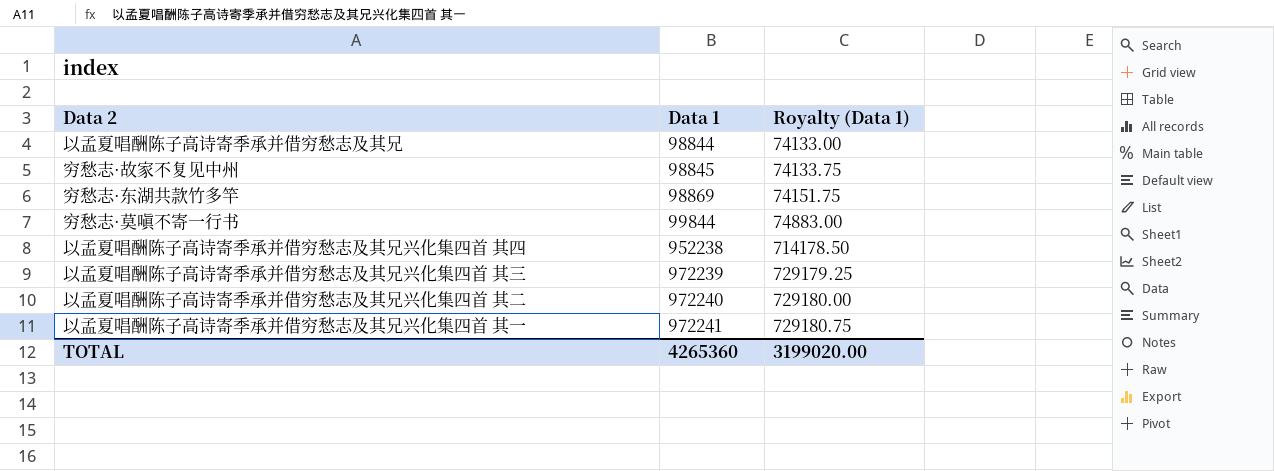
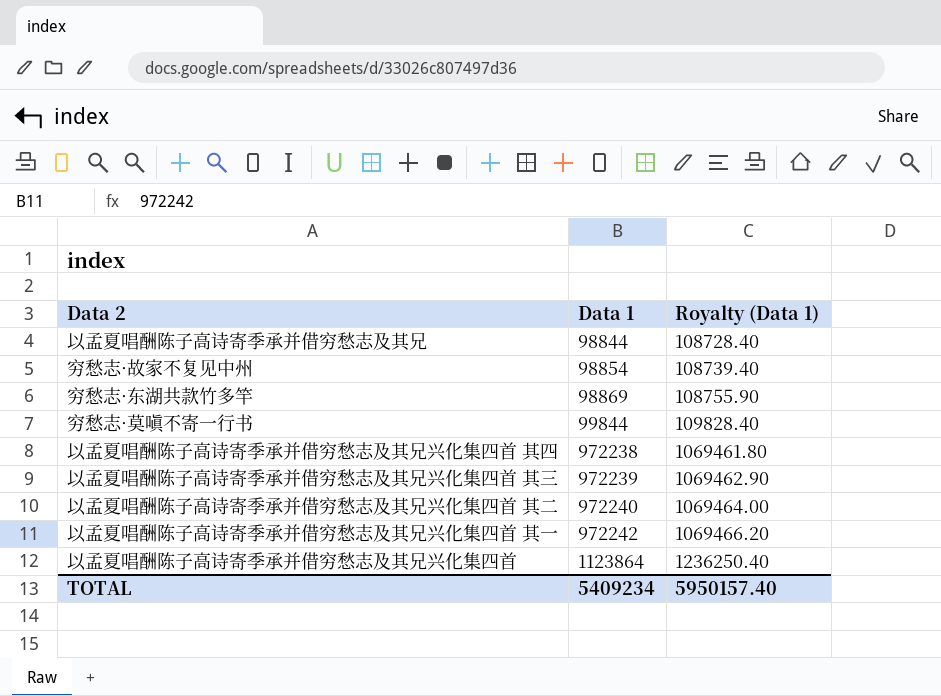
column Royalty (Data 1) | formula: [Data 1] * 0.75 -> [Data 1] * 1.1
穷愁志·故家不复见中州 | Data 1: 98845 -> 98854
以孟夏唱酬陈子高诗寄季承并借穷愁志及其兄兴化集四首 其四 | Data 1: 952238 -> 972238
以孟夏唱酬陈子高诗寄季承并借穷愁志及其兄兴化集四首 其一 | Data 1: 972241 -> 972242
row 以孟夏唱酬陈子高诗寄季承并借穷愁志及其兄兴化集四首: none -> 1123864 | 1236250.40
TOTAL | Data 1: 4265360 -> 5409234
TOTAL | Royalty (Data 1): 3199020.00 -> 5950157.40

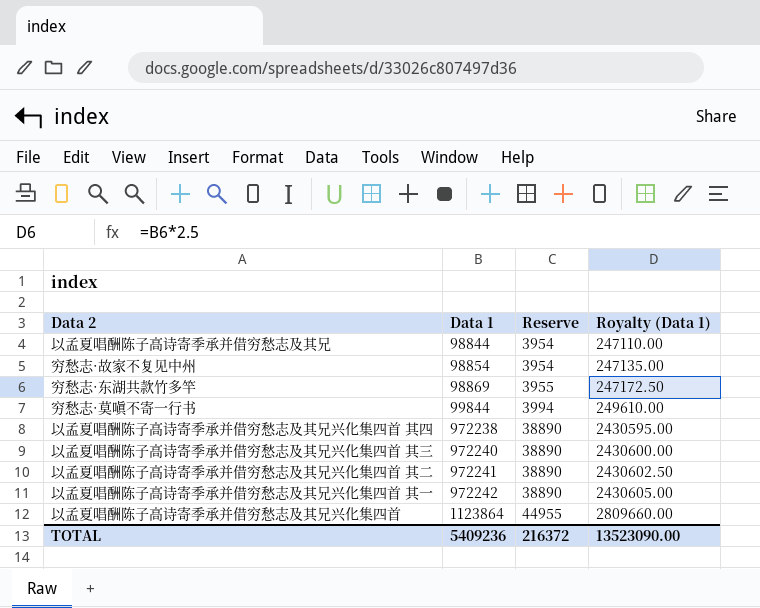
column Reserve | formula: none -> [Data 1] * 0.04
column Royalty (Data 1) | formula: [Data 1] * 1.1 -> [Data 1] * 2.5
以孟夏唱酬陈子高诗寄季承并借穷愁志及其兄兴化集四首 其三 | Data 1: 972239 -> 972240
以孟夏唱酬陈子高诗寄季承并借穷愁志及其兄兴化集四首 其二 | Data 1: 972240 -> 972241
TOTAL | Data 1: 5409234 -> 5409236
TOTAL | Royalty (Data 1): 5950157.40 -> 13523090.00

